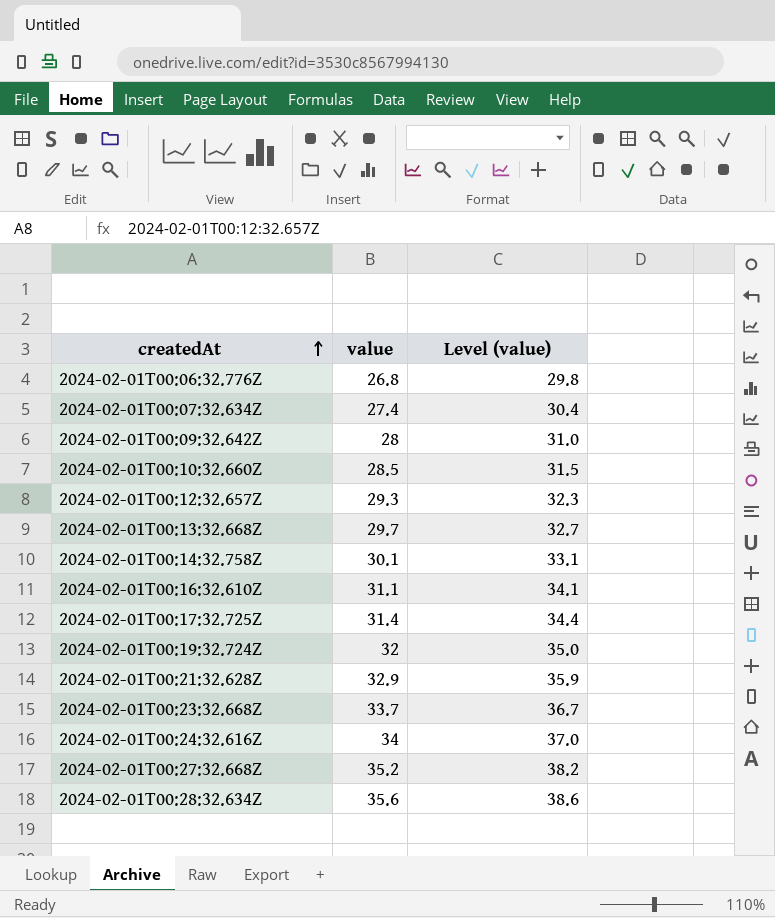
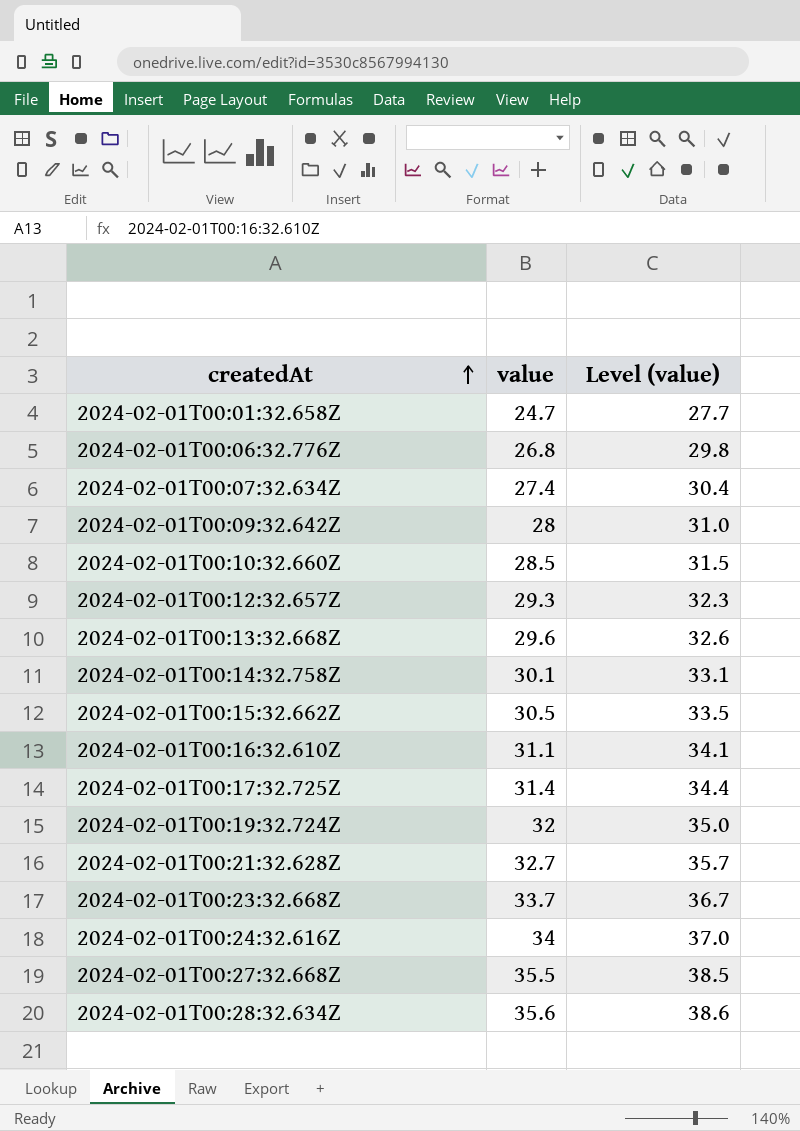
row 2024-02-01T00:01:32.658Z: none -> 24.7 | 27.7
2024-02-01T00:13:32.668Z | value: 29.7 -> 29.6
2024-02-01T00:13:32.668Z | Level (value): 32.7 -> 32.6
row 2024-02-01T00:15:32.662Z: none -> 30.5 | 33.5
2024-02-01T00:21:32.628Z | value: 32.9 -> 32.7
2024-02-01T00:21:32.628Z | Level (value): 35.9 -> 35.7
2024-02-01T00:27:32.668Z | value: 35.2 -> 35.5
2024-02-01T00:27:32.668Z | Level (value): 38.2 -> 38.5

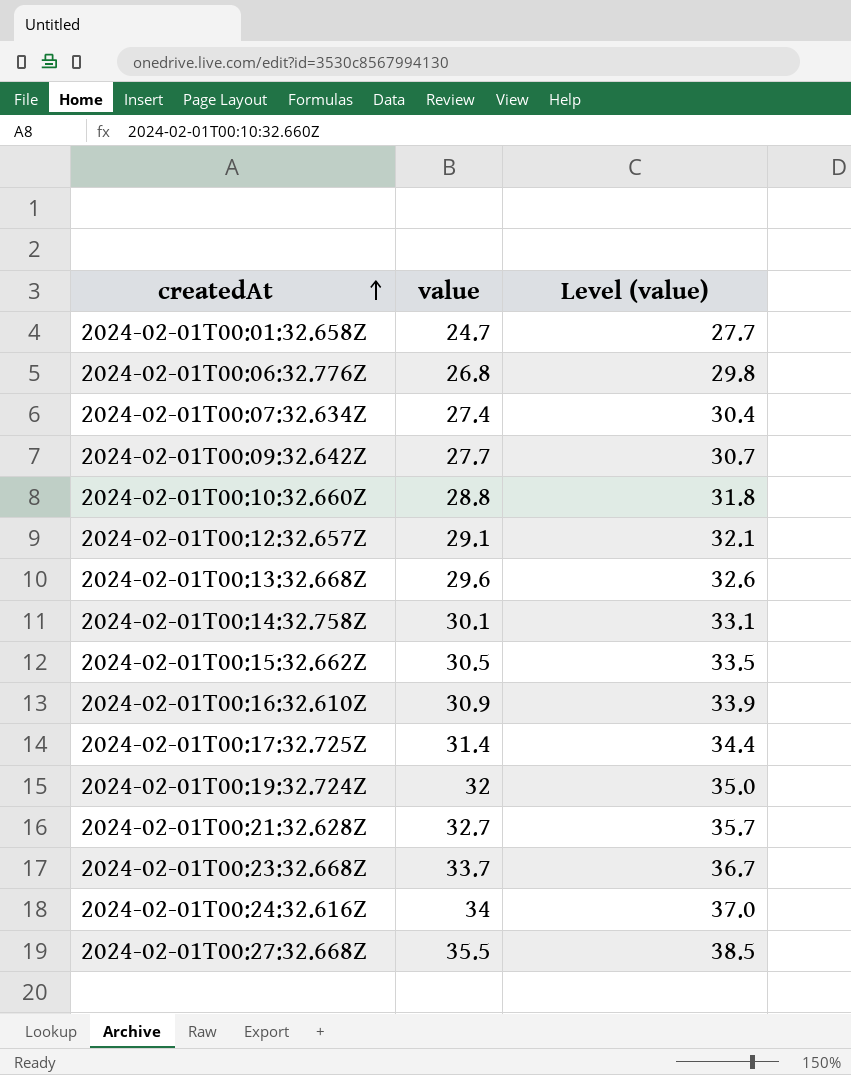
row 2024-02-01T00:28:32.634Z: 35.6 | 38.6 -> none
2024-02-01T00:09:32.642Z | value: 28 -> 27.7
2024-02-01T00:09:32.642Z | Level (value): 31.0 -> 30.7
2024-02-01T00:10:32.660Z | value: 28.5 -> 28.8
2024-02-01T00:10:32.660Z | Level (value): 31.5 -> 31.8
2024-02-01T00:12:32.657Z | value: 29.3 -> 29.1
2024-02-01T00:12:32.657Z | Level (value): 32.3 -> 32.1
2024-02-01T00:16:32.610Z | value: 31.1 -> 30.9
2024-02-01T00:16:32.610Z | Level (value): 34.1 -> 33.9

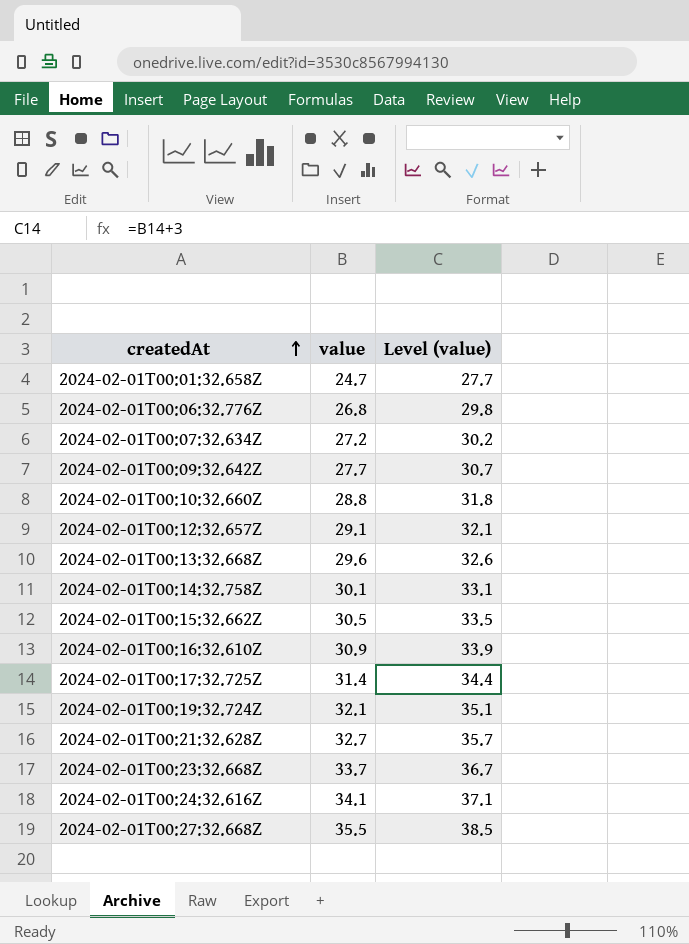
2024-02-01T00:07:32.634Z | value: 27.4 -> 27.2
2024-02-01T00:07:32.634Z | Level (value): 30.4 -> 30.2
2024-02-01T00:19:32.724Z | value: 32 -> 32.1
2024-02-01T00:19:32.724Z | Level (value): 35.0 -> 35.1
2024-02-01T00:24:32.616Z | value: 34 -> 34.1
2024-02-01T00:24:32.616Z | Level (value): 37.0 -> 37.1

